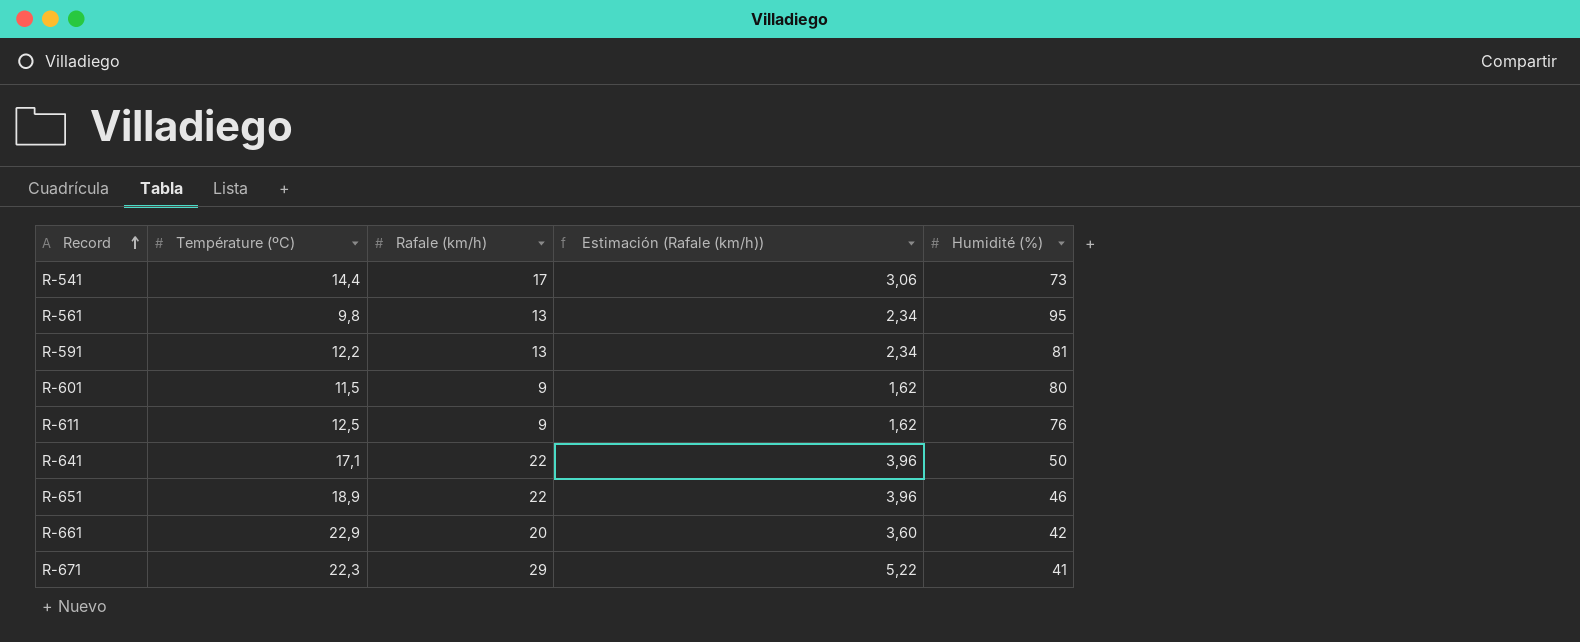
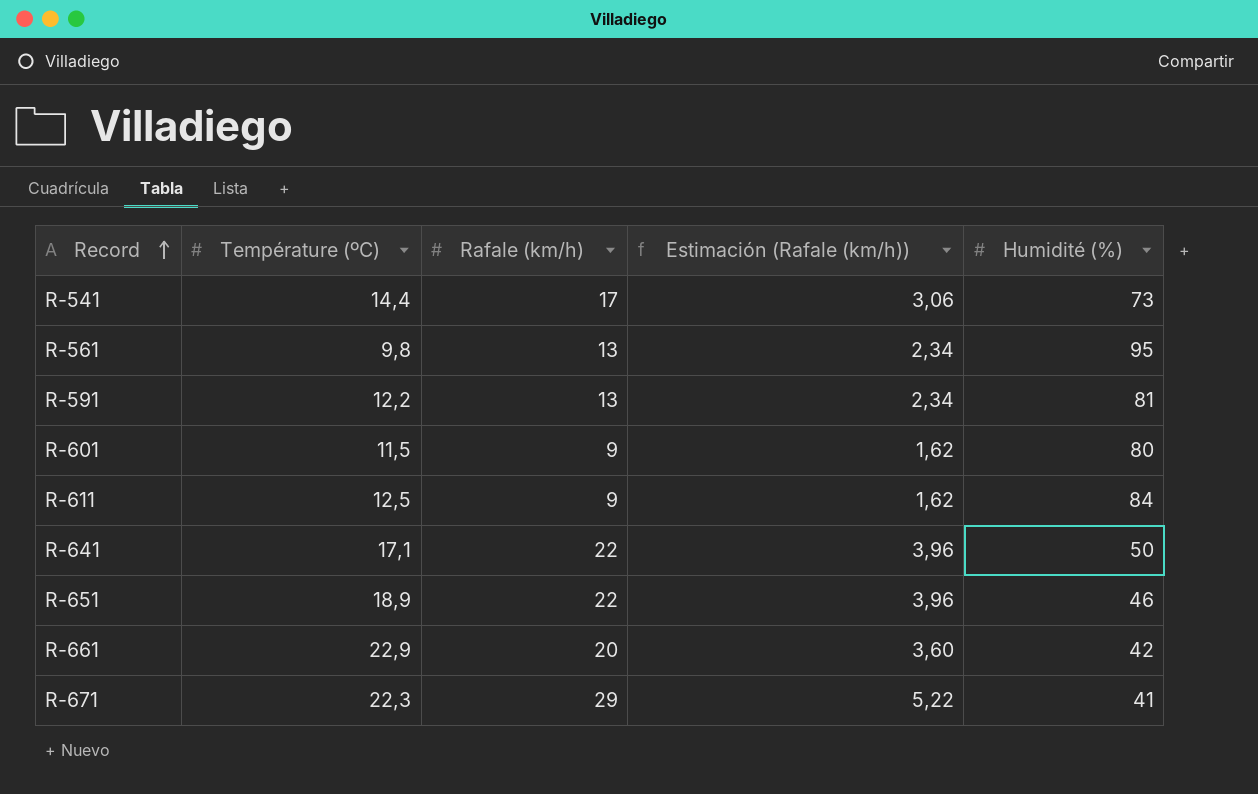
R-611 | Humidité (%): 76 -> 84

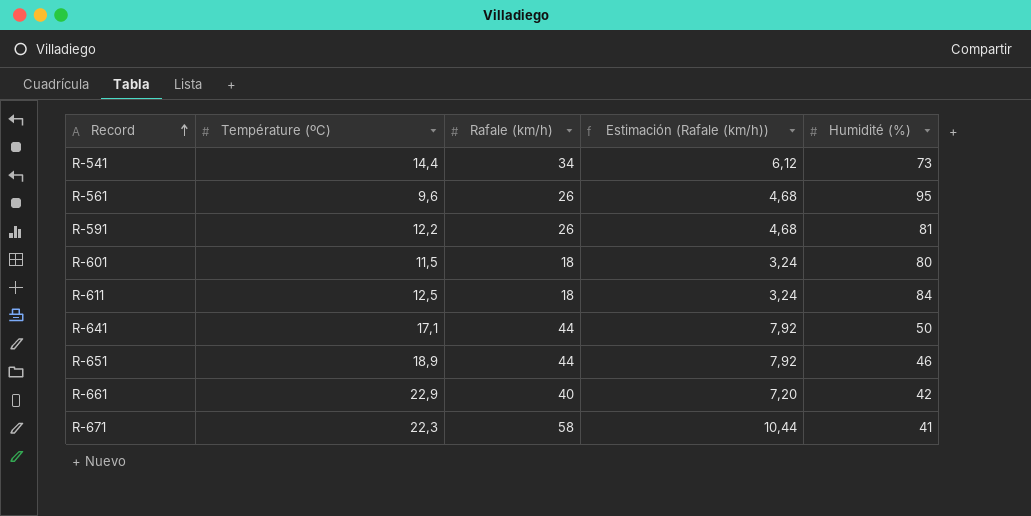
R-541 | Rafale (km/h): 17 -> 34
R-541 | Estimación (Rafale (km/h)): 3,06 -> 6,12
R-561 | Température (ºC): 9,8 -> 9,6
R-561 | Rafale (km/h): 13 -> 26
R-561 | Estimación (Rafale (km/h)): 2,34 -> 4,68
R-591 | Rafale (km/h): 13 -> 26
R-591 | Estimación (Rafale (km/h)): 2,34 -> 4,68
R-601 | Rafale (km/h): 9 -> 18
R-601 | Estimación (Rafale (km/h)): 1,62 -> 3,24
R-611 | Rafale (km/h): 9 -> 18
R-611 | Estimación (Rafale (km/h)): 1,62 -> 3,24
R-641 | Rafale (km/h): 22 -> 44
R-641 | Estimación (Rafale (km/h)): 3,96 -> 7,92
R-651 | Rafale (km/h): 22 -> 44
R-651 | Estimación (Rafale (km/h)): 3,96 -> 7,92
R-661 | Rafale (km/h): 20 -> 40
R-661 | Estimación (Rafale (km/h)): 3,60 -> 7,20
R-671 | Rafale (km/h): 29 -> 58
R-671 | Estimación (Rafale (km/h)): 5,22 -> 10,44

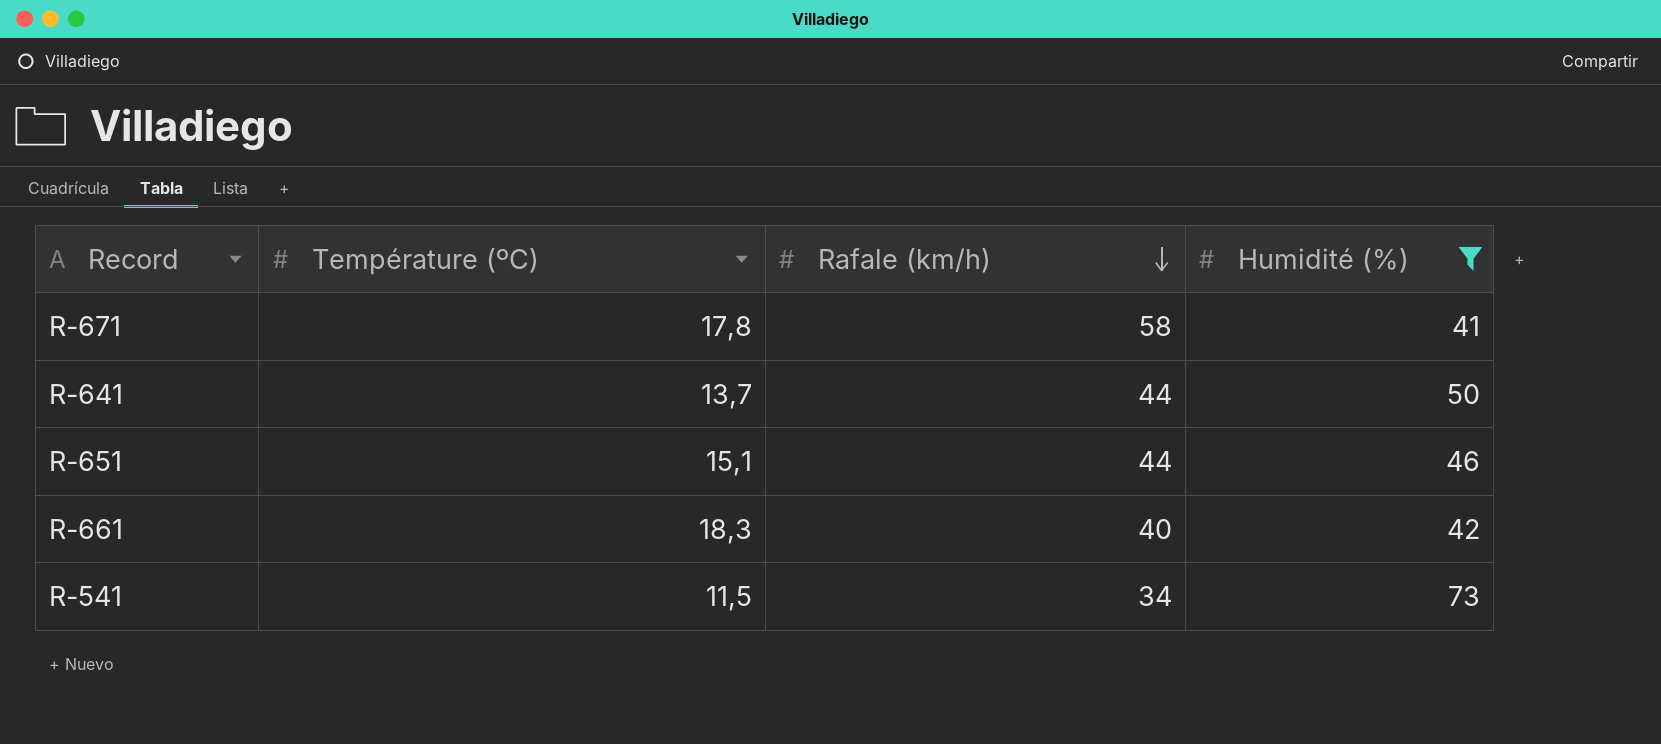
filter: none -> Humidité (%) <= 73
row order: Record ascending -> Rafale (km/h) descending
column Estimación (Rafale (km/h)) | formula: [Rafale (km/h)] * 0,18 -> none
R-671 | Température (ºC): 22,3 -> 17,8
R-641 | Température (ºC): 17,1 -> 13,7
R-651 | Température (ºC): 18,9 -> 15,1
R-661 | Température (ºC): 22,9 -> 18,3
R-541 | Température (ºC): 14,4 -> 11,5

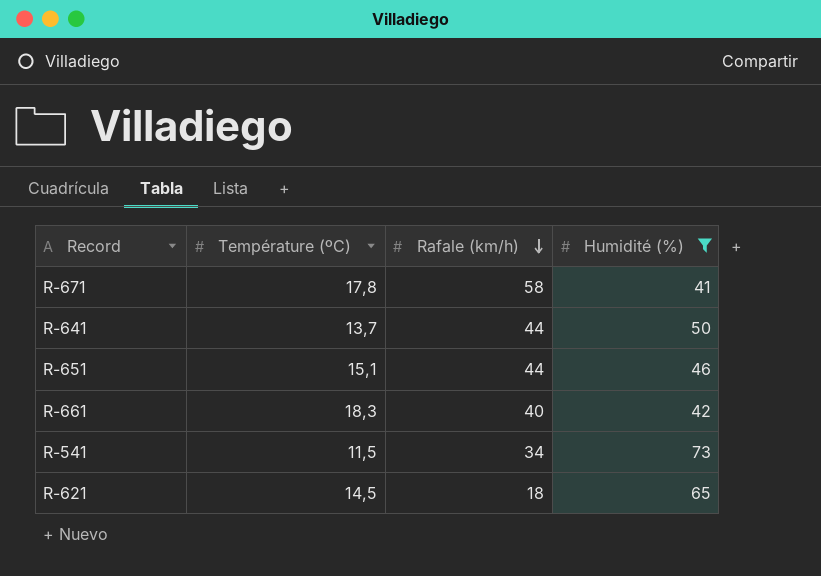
row R-621: none -> 14,5 | 18 | 65

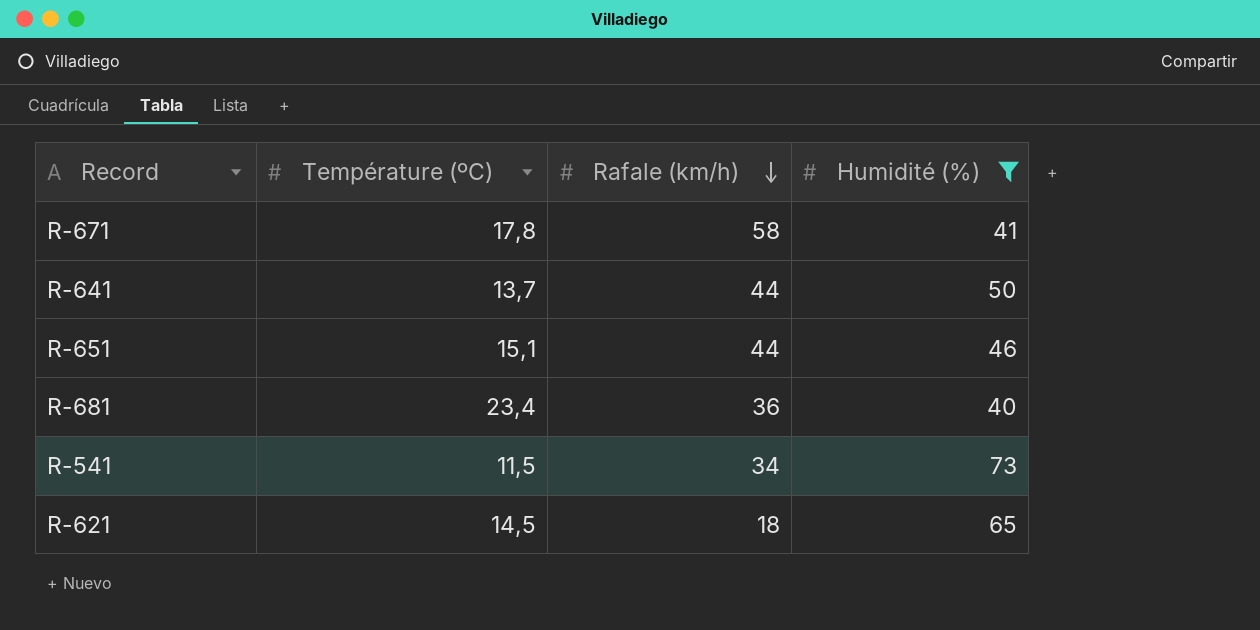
row R-661: 18,3 | 40 | 42 -> none
row R-681: none -> 23,4 | 36 | 40

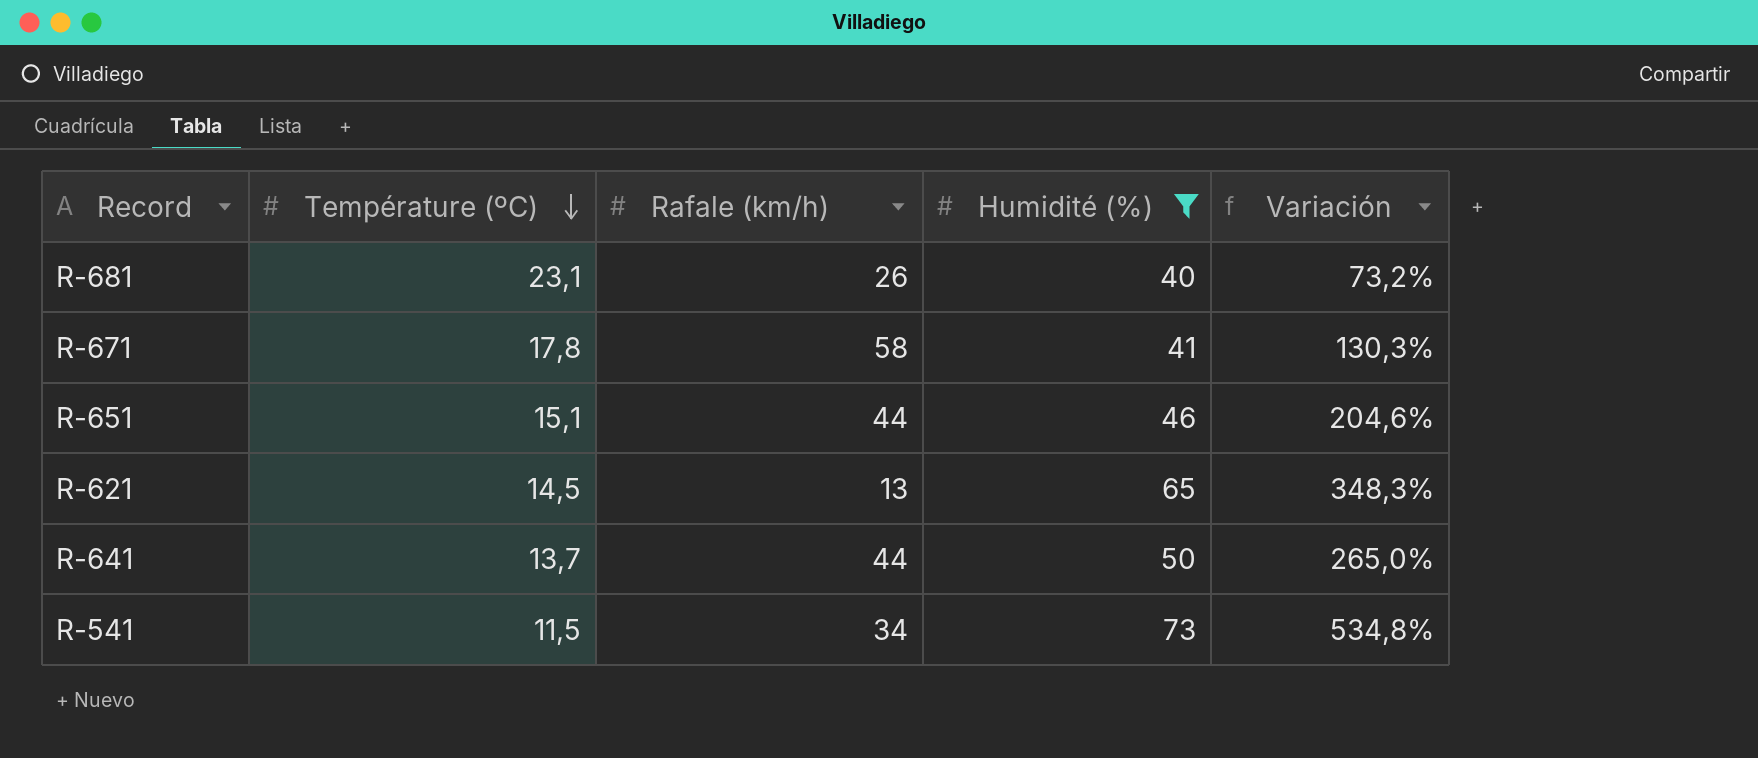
row order: Rafale (km/h) descending -> Température (ºC) descending
column Variación | formula: none -> ([Humidité (%)] - [Température (ºC)]) / [Température (ºC)]
R-681 | Température (ºC): 23,4 -> 23,1
R-681 | Rafale (km/h): 36 -> 26
R-621 | Rafale (km/h): 18 -> 13

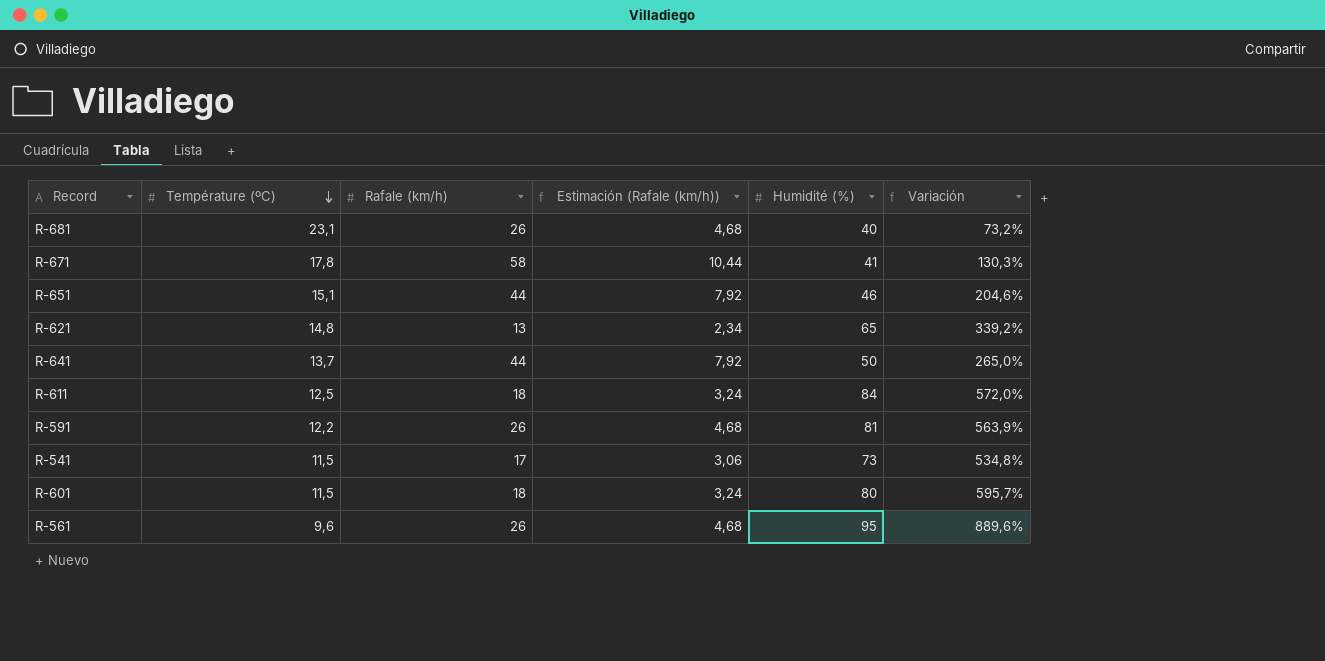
filter: Humidité (%) <= 73 -> none
column Estimación (Rafale (km/h)) | formula: none -> [Rafale (km/h)] * 0,18
R-621 | Température (ºC): 14,5 -> 14,8
R-621 | Variación: 348,3% -> 339,2%
R-541 | Rafale (km/h): 34 -> 17

